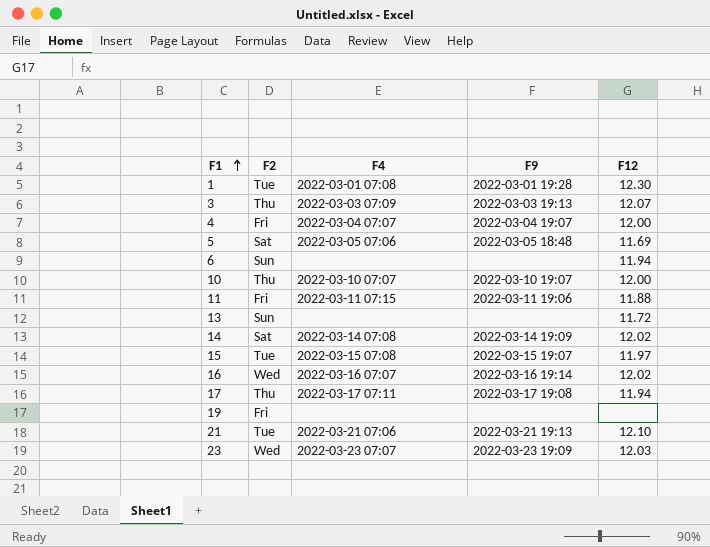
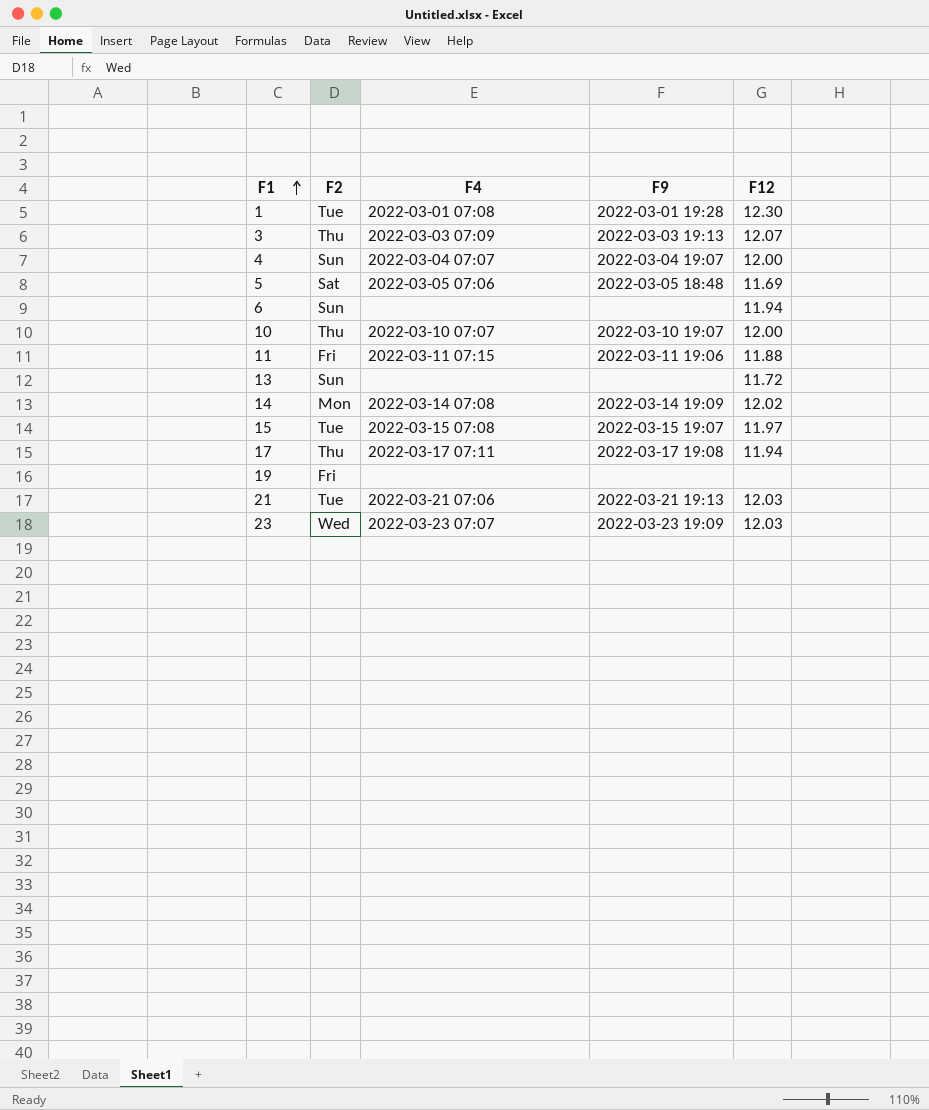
row 16: Wed | 2022-03-16 07:07 | 2022-03-16 19:14 | 12.02 -> none
4 | F2: Fri -> Sun
14 | F2: Sat -> Mon
21 | F12: 12.10 -> 12.03

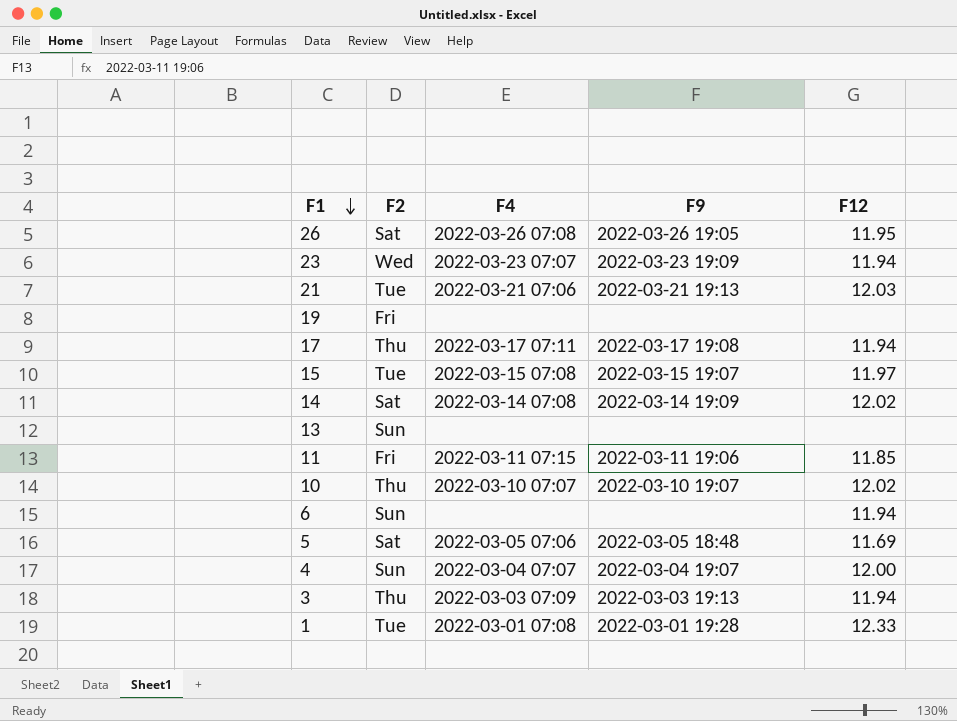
row order: F1 ascending -> F1 descending
row 26: none -> Sat | 2022-03-26 07:08 | 2022-03-26 19:05 | 11.95
23 | F12: 12.03 -> 11.94
14 | F2: Mon -> Sat
13 | F12: 11.72 -> none
11 | F12: 11.88 -> 11.85
10 | F12: 12.00 -> 12.02
3 | F12: 12.07 -> 11.94
1 | F12: 12.30 -> 12.33

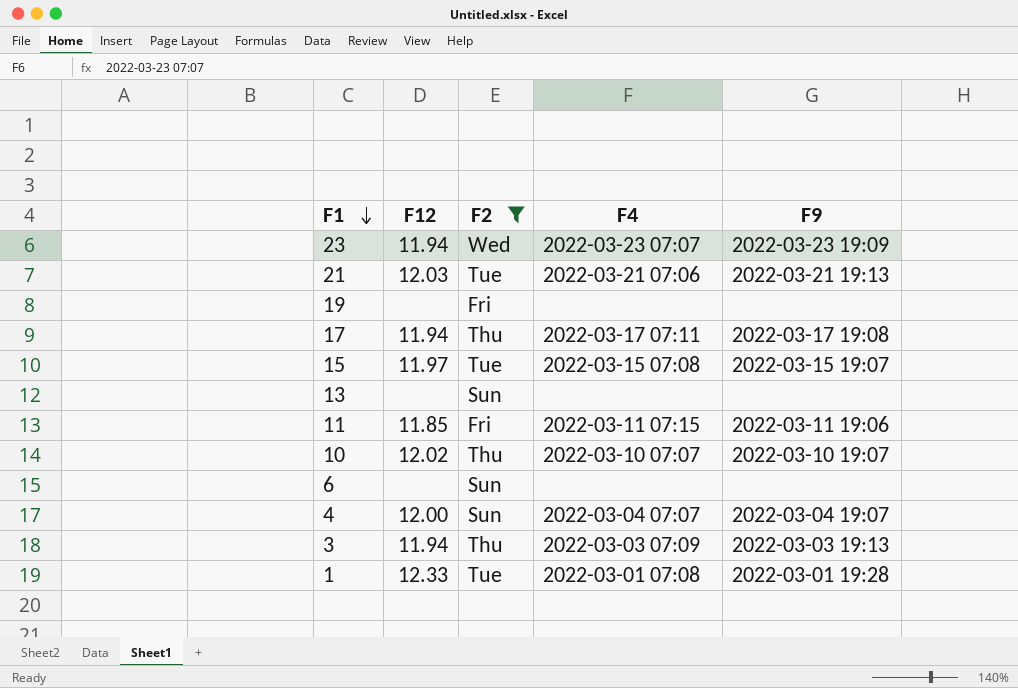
filter: none -> F2 != Sat
column F12 | position: 5 -> 2
6 | F12: 11.94 -> none

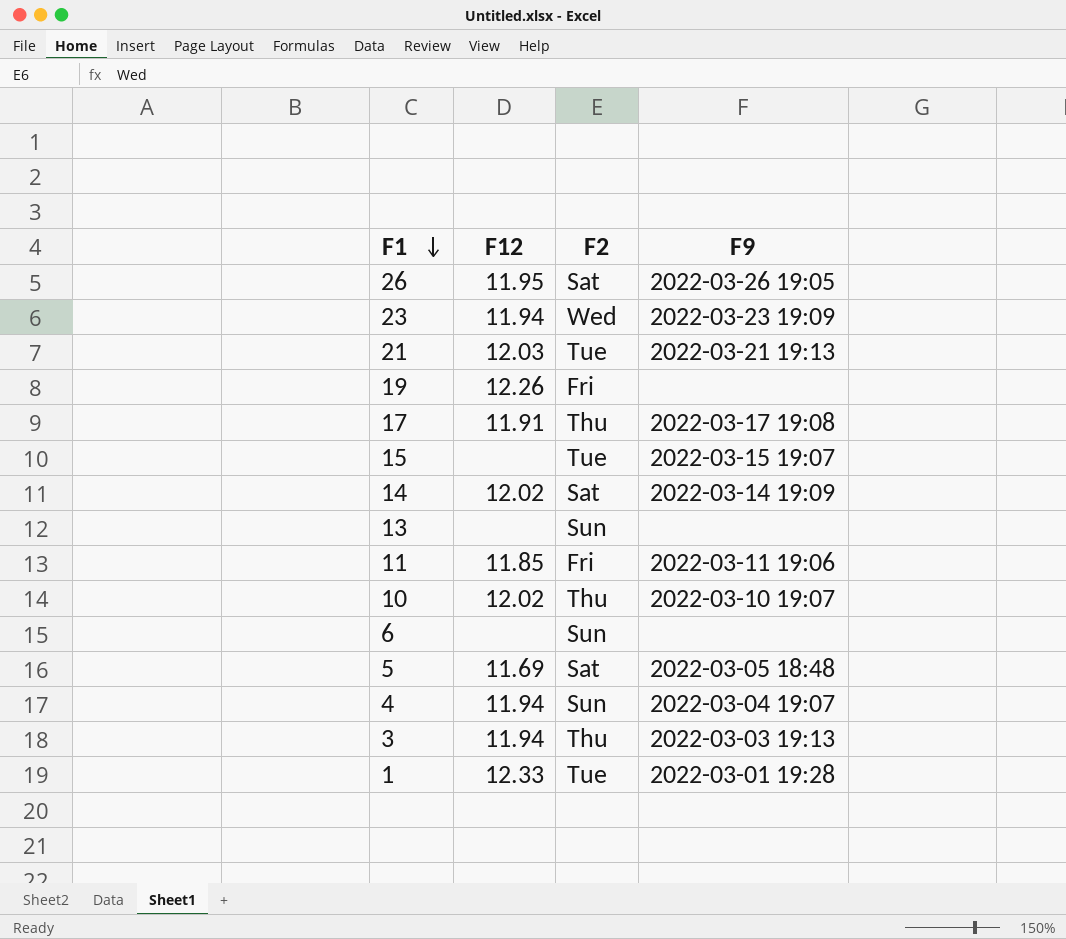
filter: F2 != Sat -> none
column F4 | position: 4 -> none
19 | F12: none -> 12.26
17 | F12: 11.94 -> 11.91
15 | F12: 11.97 -> none
4 | F12: 12.00 -> 11.94

